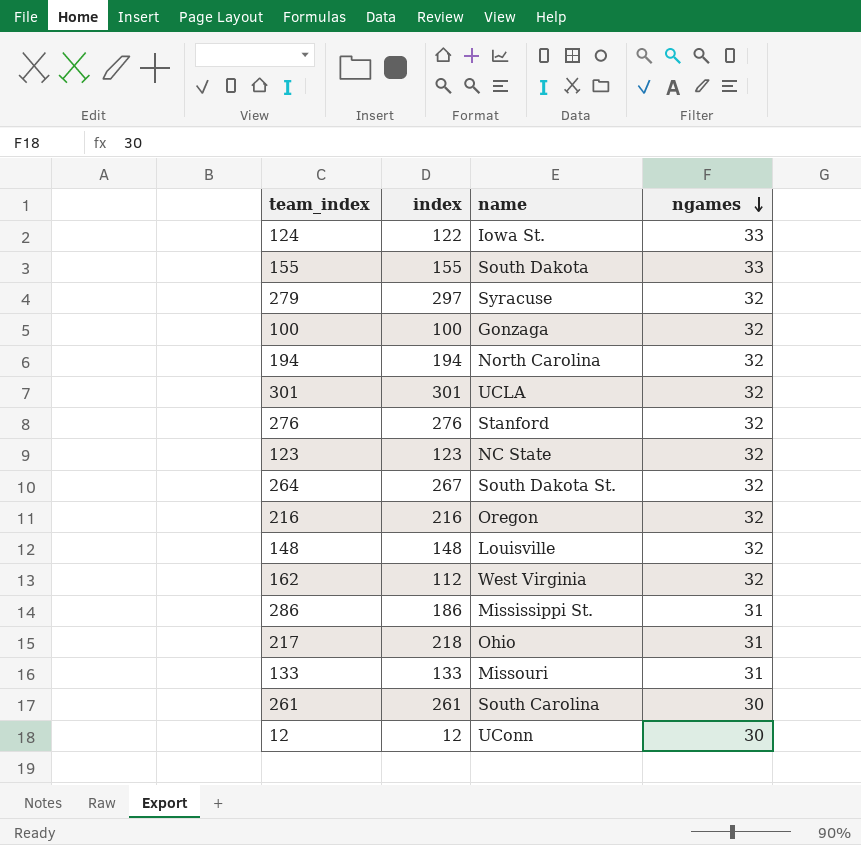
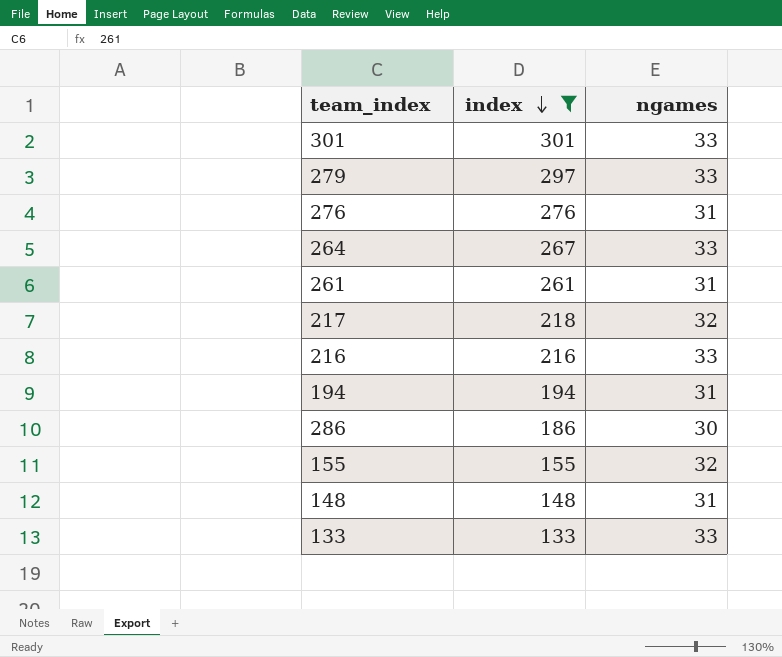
filter: none -> index >= 133
row order: ngames descending -> index descending
column name | position: 3 -> none
301 | ngames: 32 -> 33
279 | ngames: 32 -> 33
276 | ngames: 32 -> 31
264 | ngames: 32 -> 33
261 | ngames: 30 -> 31
217 | ngames: 31 -> 32
216 | ngames: 32 -> 33
194 | ngames: 32 -> 31
286 | ngames: 31 -> 30
155 | ngames: 33 -> 32
148 | ngames: 32 -> 31
133 | ngames: 31 -> 33

